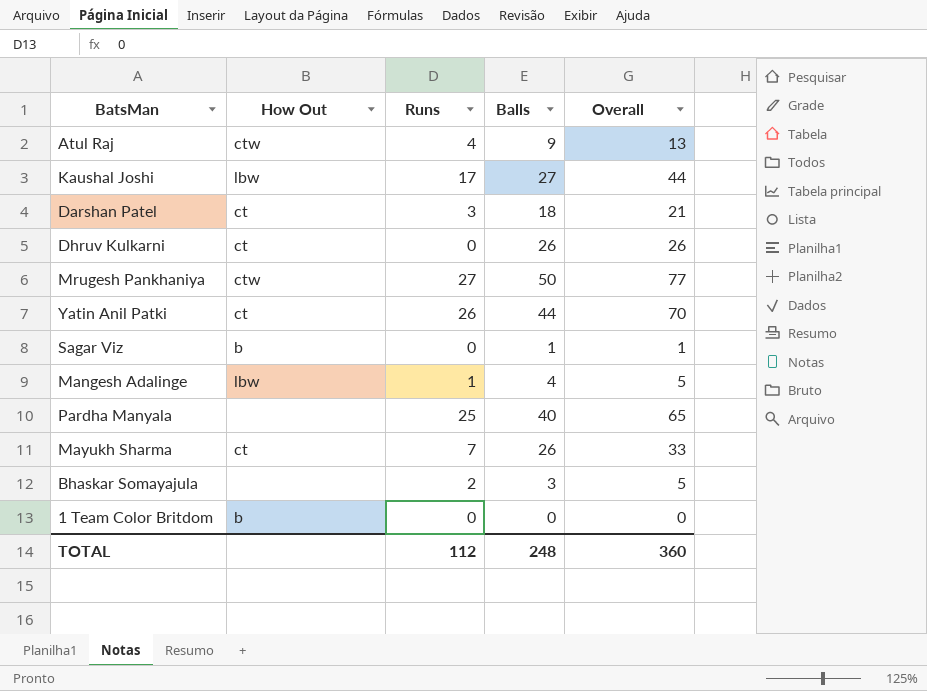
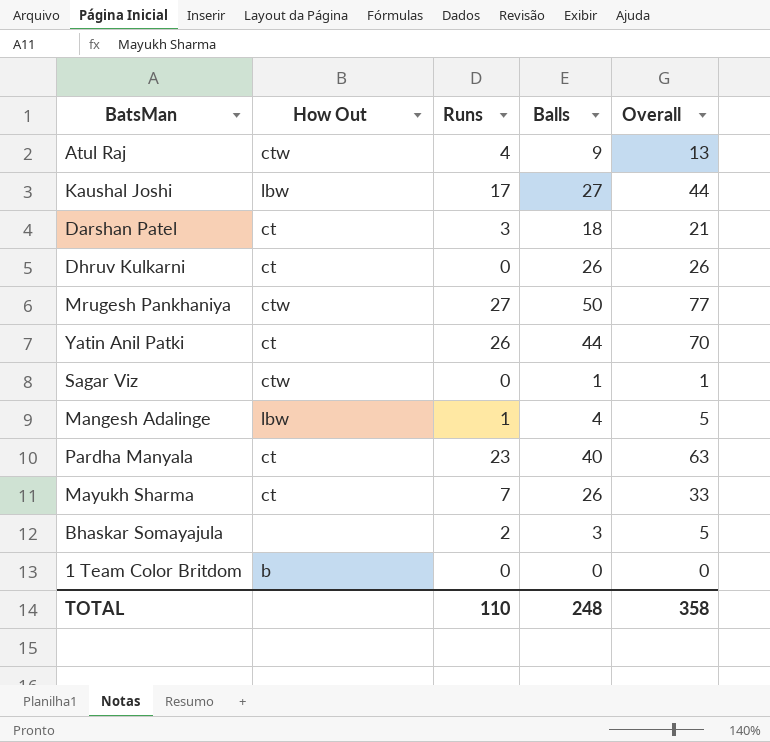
Sagar Viz | How Out: b -> ctw
Pardha Manyala | How Out: none -> ct
Pardha Manyala | Runs: 25 -> 23
Pardha Manyala | Overall: 65 -> 63
TOTAL | Runs: 112 -> 110
TOTAL | Overall: 360 -> 358

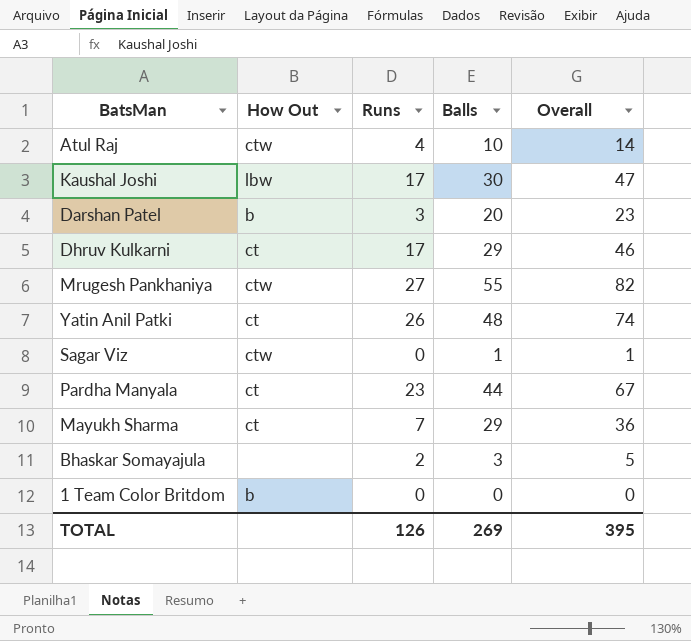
row Mangesh Adalinge: lbw | 1 | 4 | 5 -> none
Atul Raj | Balls: 9 -> 10
Atul Raj | Overall: 13 -> 14
Kaushal Joshi | Balls: 27 -> 30
Kaushal Joshi | Overall: 44 -> 47
Darshan Patel | How Out: ct -> b
Darshan Patel | Balls: 18 -> 20
Darshan Patel | Overall: 21 -> 23
Dhruv Kulkarni | Runs: 0 -> 17
Dhruv Kulkarni | Balls: 26 -> 29
Dhruv Kulkarni | Overall: 26 -> 46
Mrugesh Pankhaniya | Balls: 50 -> 55
Mrugesh Pankhaniya | Overall: 77 -> 82
Yatin Anil Patki | Balls: 44 -> 48
Yatin Anil Patki | Overall: 70 -> 74
Pardha Manyala | Balls: 40 -> 44
Pardha Manyala | Overall: 63 -> 67
Mayukh Sharma | Balls: 26 -> 29
Mayukh Sharma | Overall: 33 -> 36
TOTAL | Runs: 110 -> 126
TOTAL | Balls: 248 -> 269
TOTAL | Overall: 358 -> 395

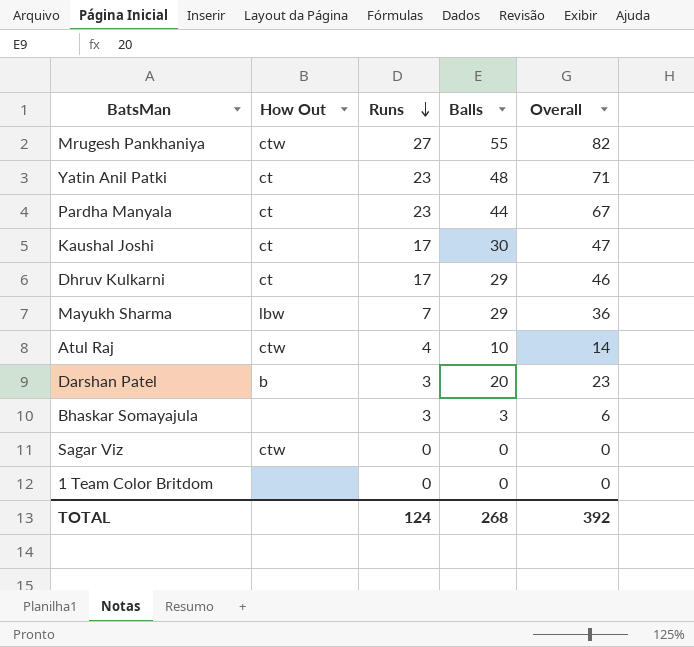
row order: none -> Runs descending
Yatin Anil Patki | Runs: 26 -> 23
Yatin Anil Patki | Overall: 74 -> 71
Kaushal Joshi | How Out: lbw -> ct
Mayukh Sharma | How Out: ct -> lbw
Bhaskar Somayajula | Runs: 2 -> 3
Bhaskar Somayajula | Overall: 5 -> 6
Sagar Viz | Balls: 1 -> 0
Sagar Viz | Overall: 1 -> 0
1 Team Color Britdom | How Out: b -> none
TOTAL | Runs: 126 -> 124
TOTAL | Balls: 269 -> 268
TOTAL | Overall: 395 -> 392

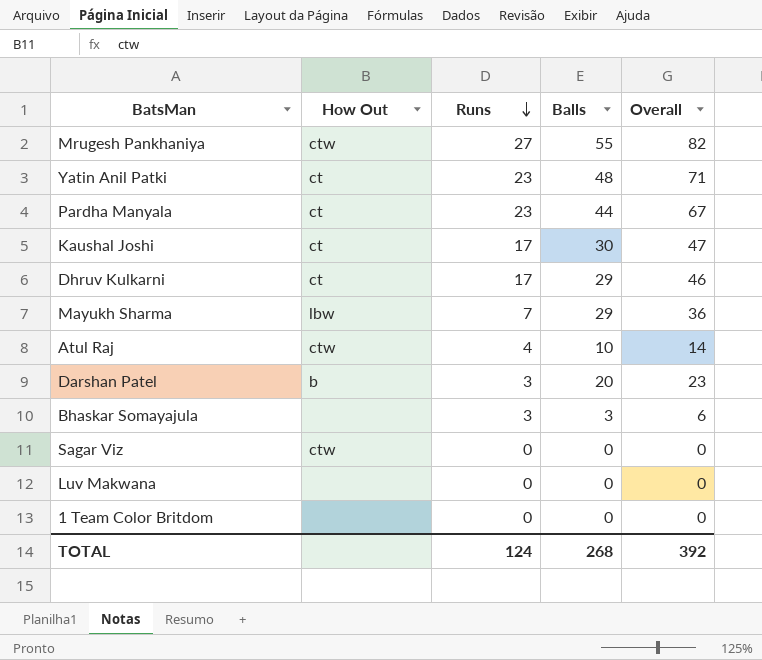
row Luv Makwana: none -> none | 0 | 0 | 0

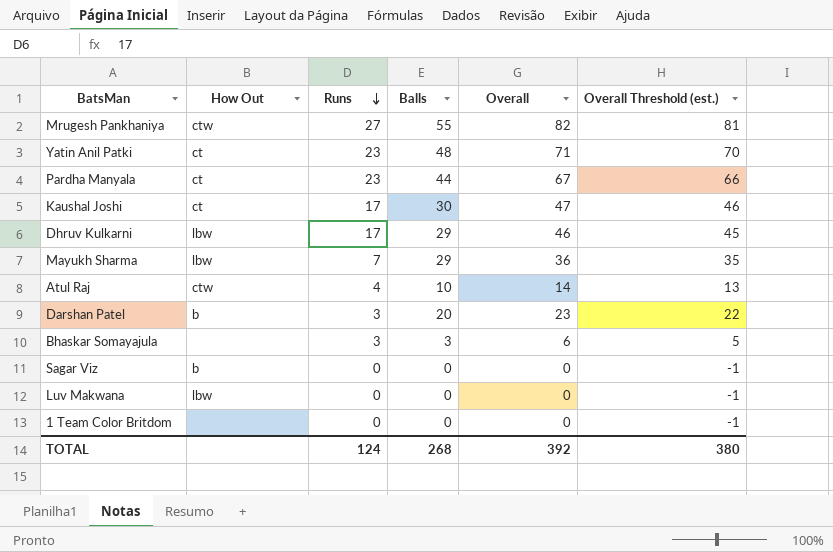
column Overall Threshold (est.) | formula: none -> [Overall] - 1
Dhruv Kulkarni | How Out: ct -> lbw
Sagar Viz | How Out: ctw -> b
Luv Makwana | How Out: none -> lbw

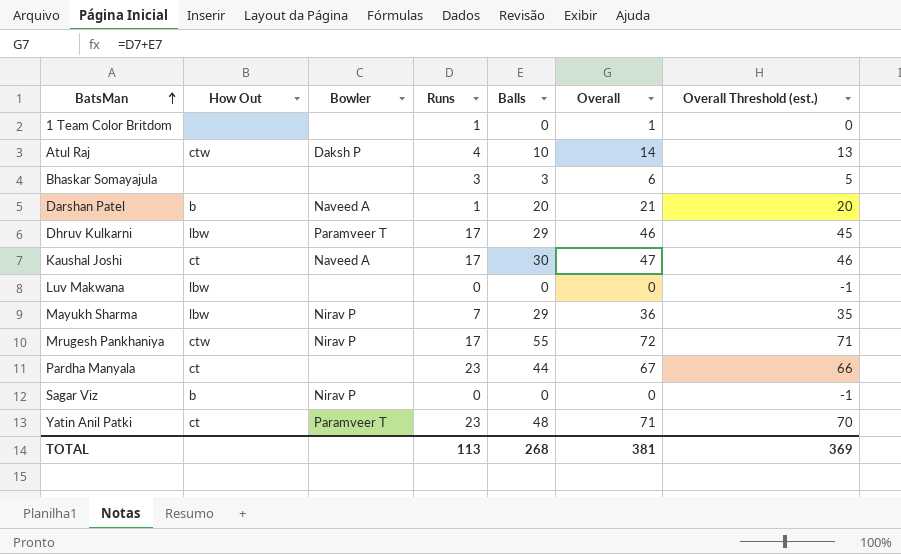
row order: Runs descending -> BatsMan ascending
column Bowler | position: none -> 3
1 Team Color Britdom | Runs: 0 -> 1
1 Team Color Britdom | Overall: 0 -> 1
1 Team Color Britdom | Overall Threshold (est.): -1 -> 0
Darshan Patel | Runs: 3 -> 1
Darshan Patel | Overall: 23 -> 21
Darshan Patel | Overall Threshold (est.): 22 -> 20
Mrugesh Pankhaniya | Runs: 27 -> 17
Mrugesh Pankhaniya | Overall: 82 -> 72
Mrugesh Pankhaniya | Overall Threshold (est.): 81 -> 71
TOTAL | Runs: 124 -> 113
TOTAL | Overall: 392 -> 381
TOTAL | Overall Threshold (est.): 380 -> 369

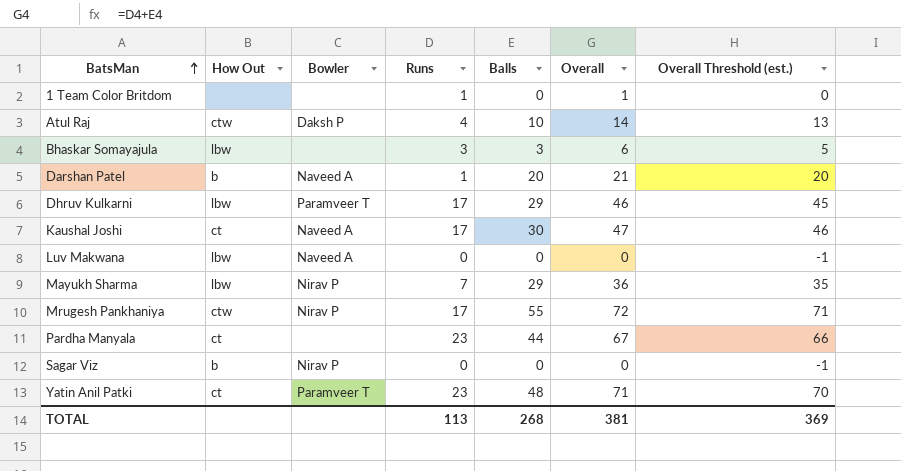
Bhaskar Somayajula | How Out: none -> lbw
Luv Makwana | Bowler: none -> Naveed A

